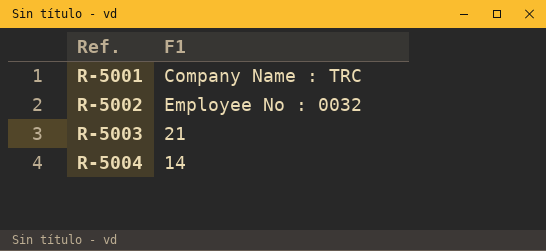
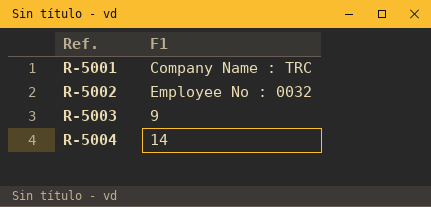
R-5003 | F1: 21 -> 9

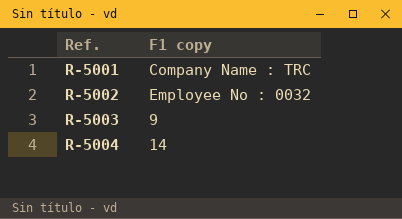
column name: F1 -> F1 copy

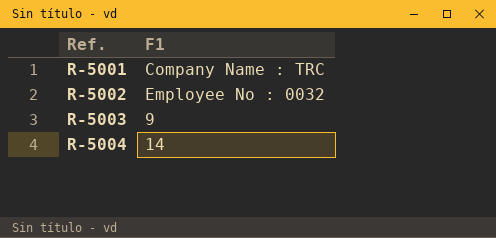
column name: F1 copy -> F1

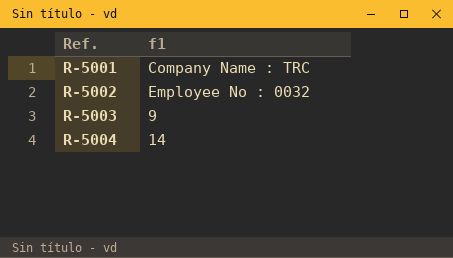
column name: F1 -> f1

